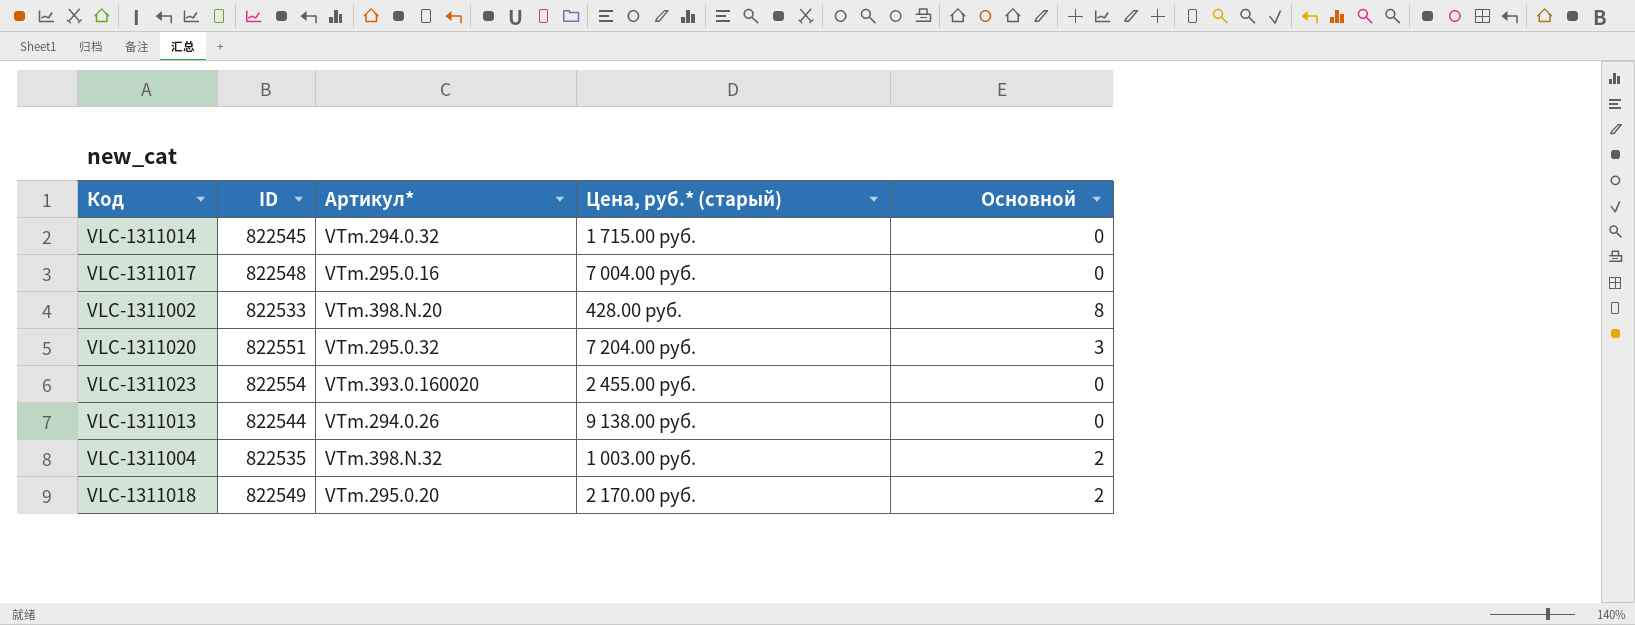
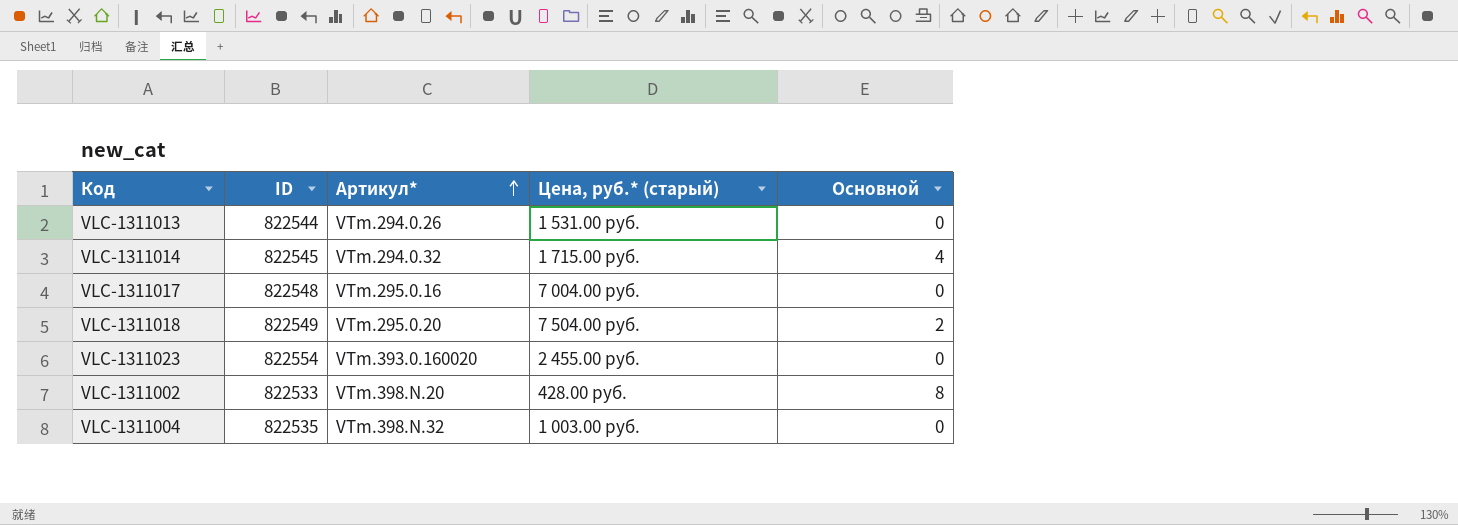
row order: none -> Артикул* ascending
row VLC-1311020: 822551 | VTm.295.0.32 | 7 204.00 руб. | 3 -> none
VLC-1311013 | Цена, руб.* (старый): 9 138.00 руб. -> 1 531.00 руб.
VLC-1311014 | Основной: 0 -> 4
VLC-1311018 | Цена, руб.* (старый): 2 170.00 руб. -> 7 504.00 руб.
VLC-1311004 | Основной: 2 -> 0

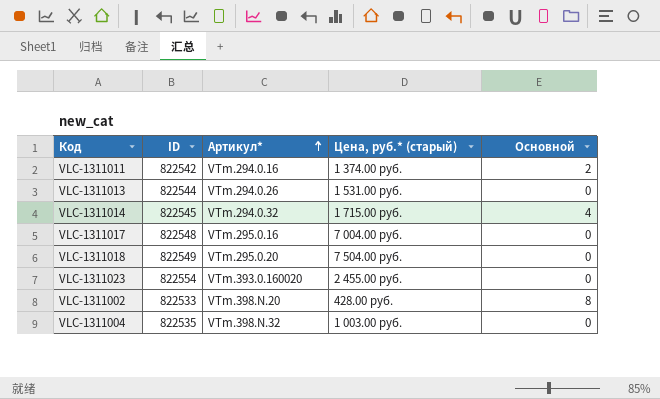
row VLC-1311011: none -> 822542 | VTm.294.0.16 | 1 374.00 руб. | 2
VLC-1311018 | Основной: 2 -> 0

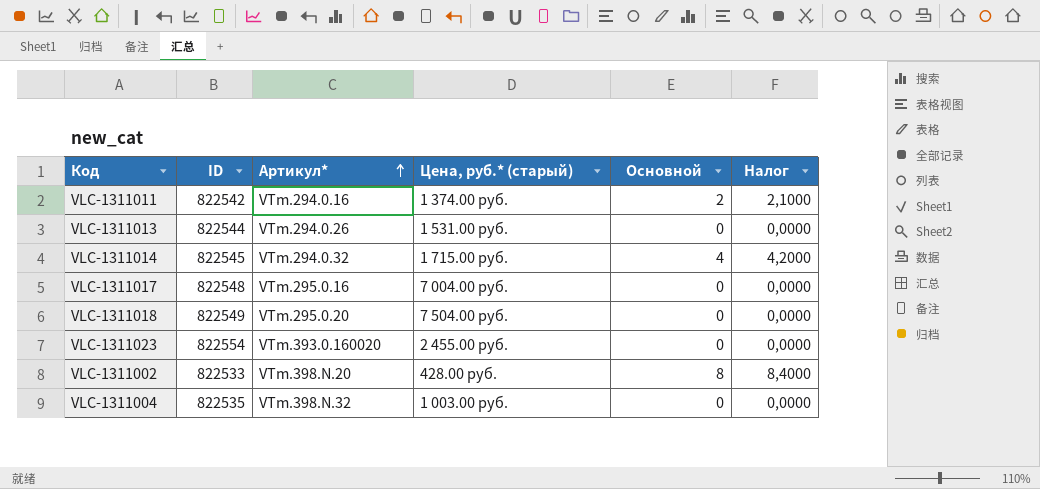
column Налог | formula: none -> [Основной] * 1,05

